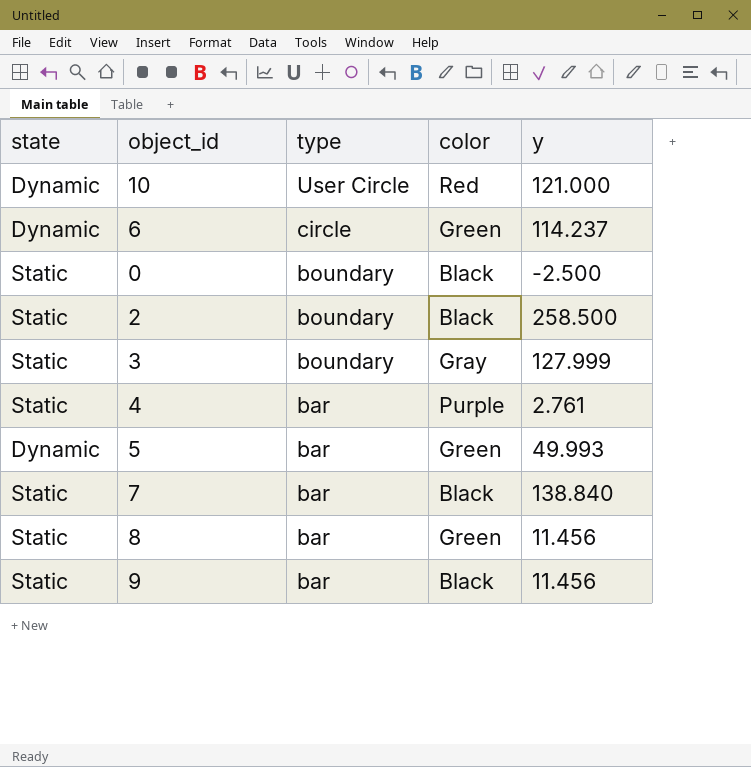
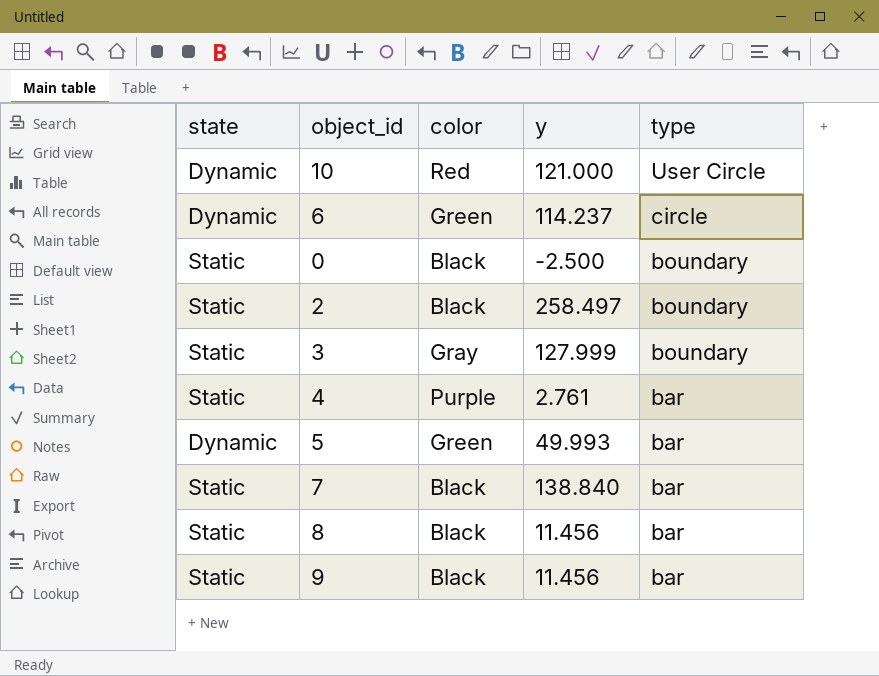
column type | position: 3 -> 5
2 | y: 258.500 -> 258.497
8 | color: Green -> Black

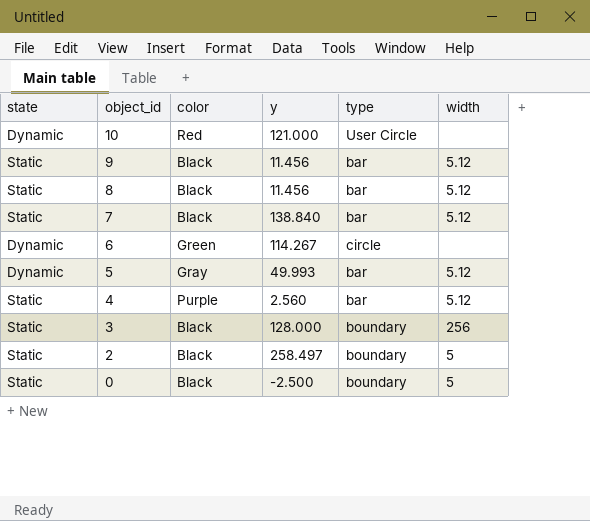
row order: type descending -> object_id descending
column width | position: none -> 6
6 | y: 114.237 -> 114.267
5 | color: Green -> Gray
4 | y: 2.761 -> 2.560
3 | color: Gray -> Black
3 | y: 127.999 -> 128.000

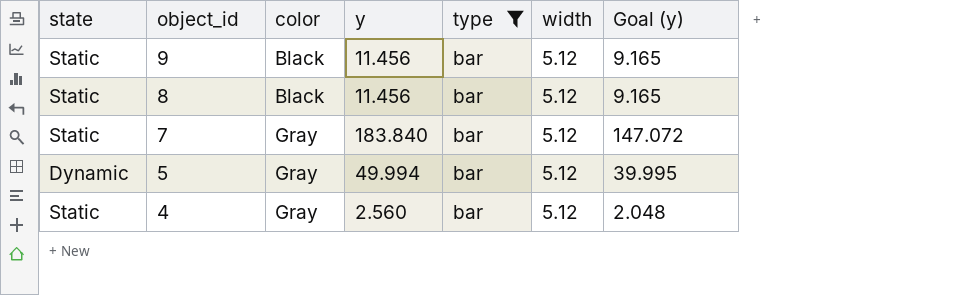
filter: none -> type = bar
column Goal (y) | formula: none -> [y] * 0.8
7 | color: Black -> Gray
7 | y: 138.840 -> 183.840
5 | y: 49.993 -> 49.994
4 | color: Purple -> Gray

